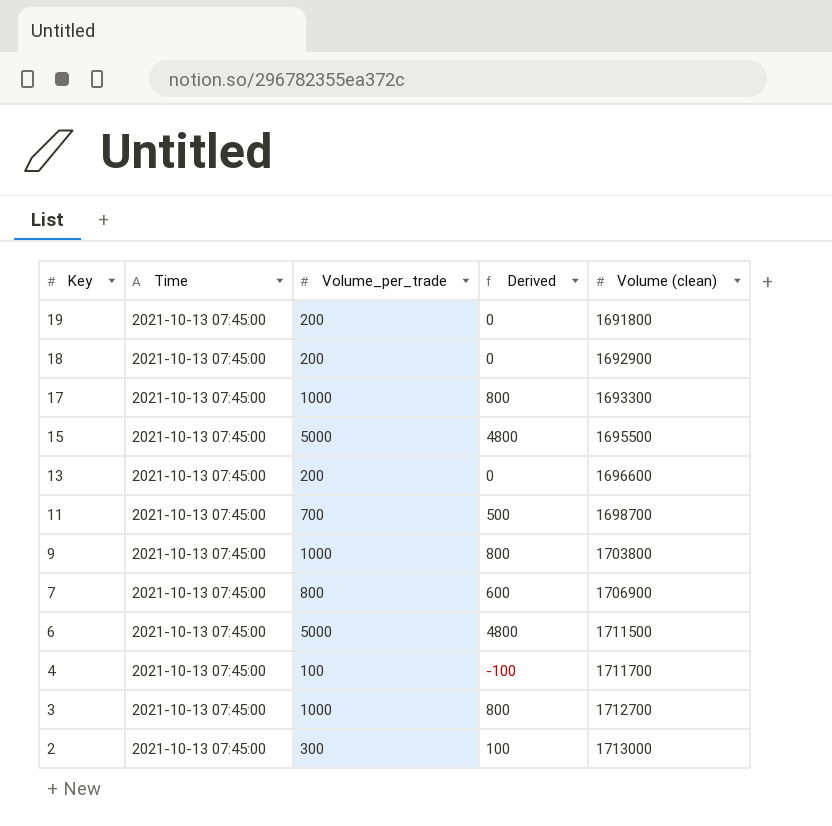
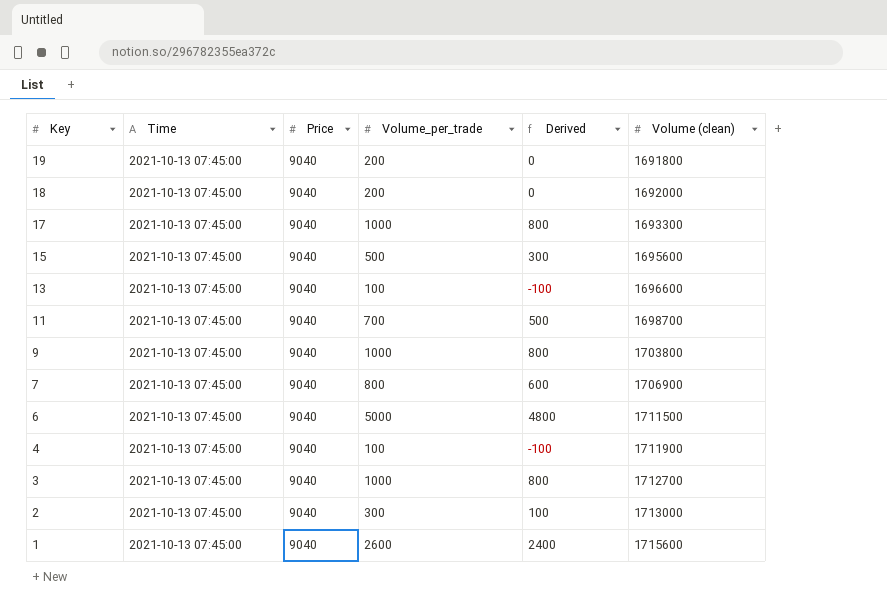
column Price | position: none -> 3
18 | Volume (clean): 1692900 -> 1692000
15 | Volume_per_trade: 5000 -> 500
15 | Derived: 4800 -> 300
15 | Volume (clean): 1695500 -> 1695600
13 | Volume_per_trade: 200 -> 100
13 | Derived: 0 -> -100
4 | Volume (clean): 1711700 -> 1711900
row 1: none -> 2021-10-13 07:45:00 | 9040 | 2600 | 2400 | 1715600

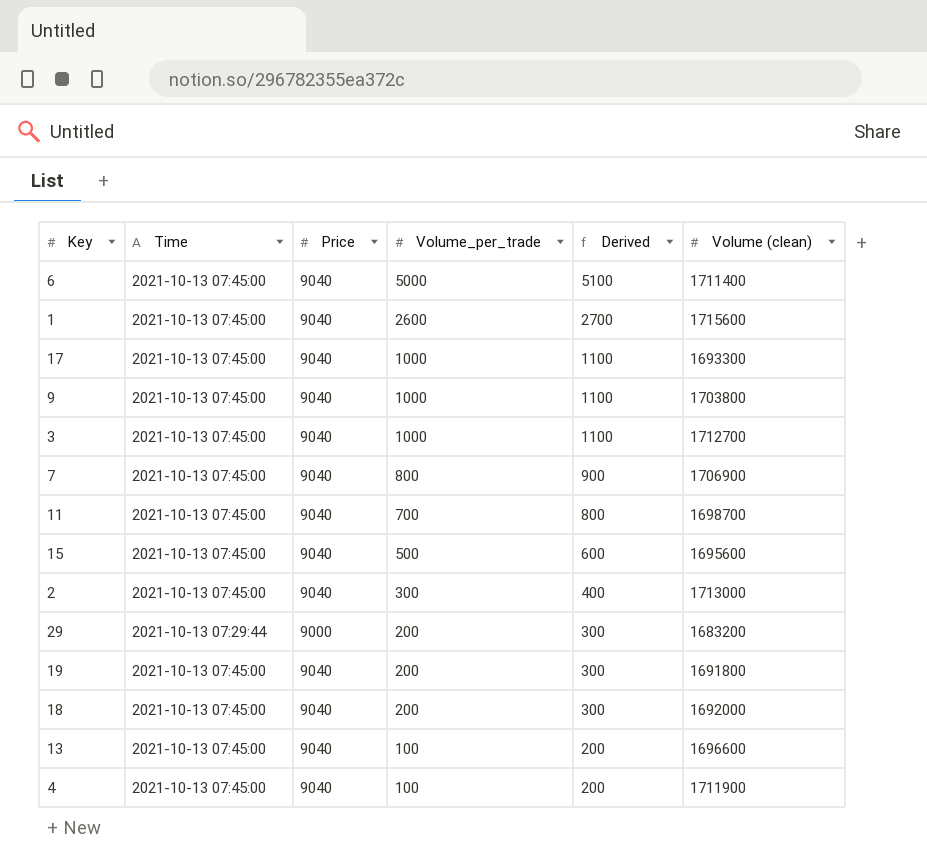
row order: Key descending -> Volume_per_trade descending
column Derived | formula: [Volume_per_trade] - 200 -> [Volume_per_trade] + 100
6 | Volume (clean): 1711500 -> 1711400
row 29: none -> 2021-10-13 07:29:44 | 9000 | 200 | 300 | 1683200

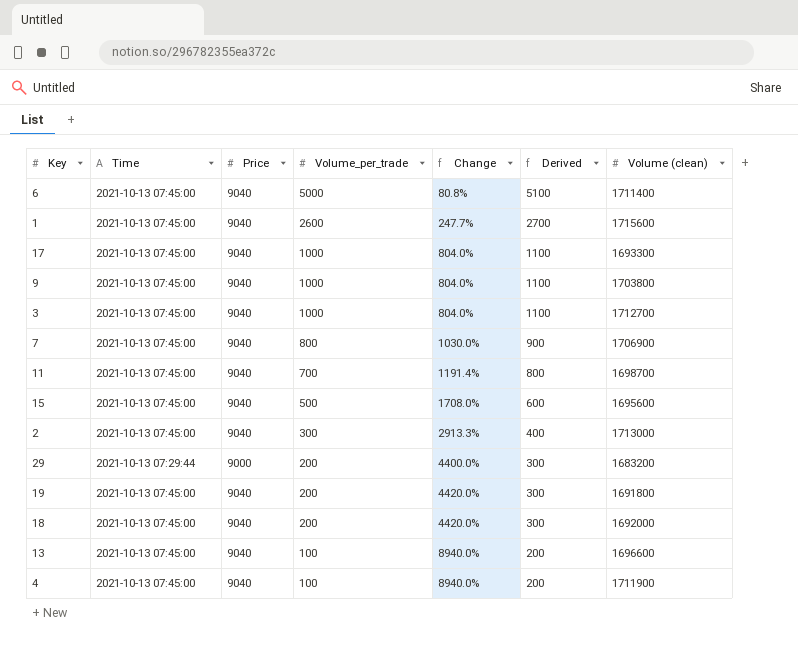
column Change | formula: none -> ([Price] - [Volume_per_trade]) / [Volume_per_trade]

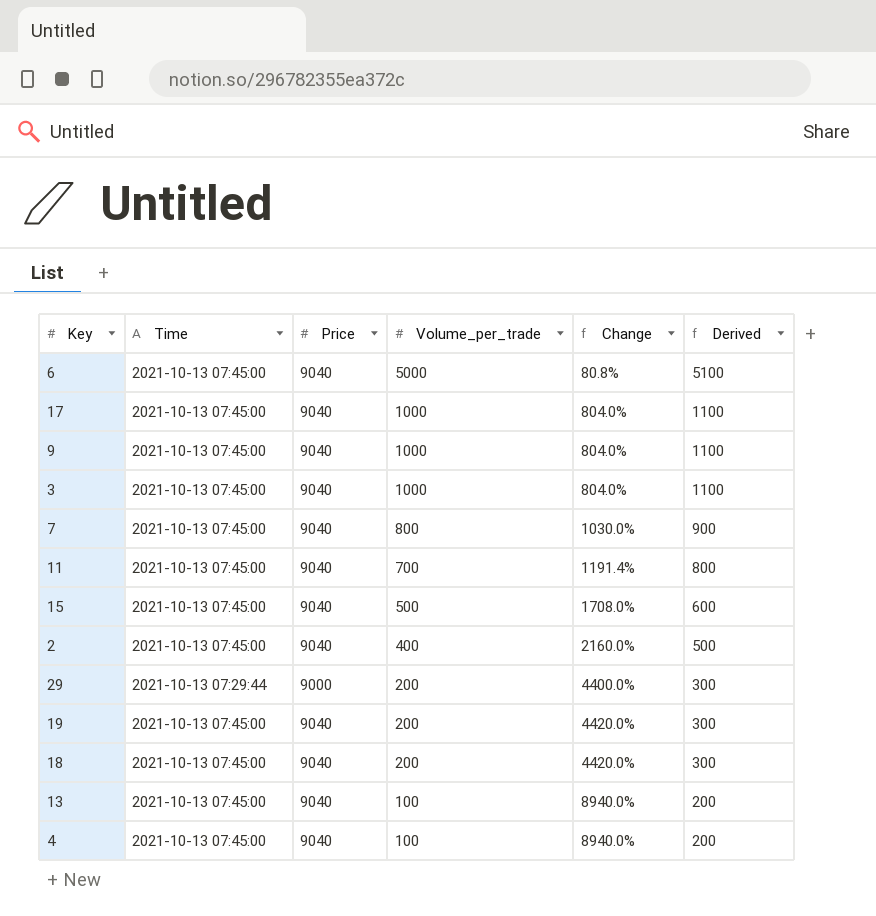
column Volume (clean) | position: 7 -> none
row 1: 2021-10-13 07:45:00 | 9040 | 2600 | 247.7% | 2700 | 1715600 -> none
2 | Volume_per_trade: 300 -> 400
2 | Change: 2913.3% -> 2160.0%
2 | Derived: 400 -> 500

